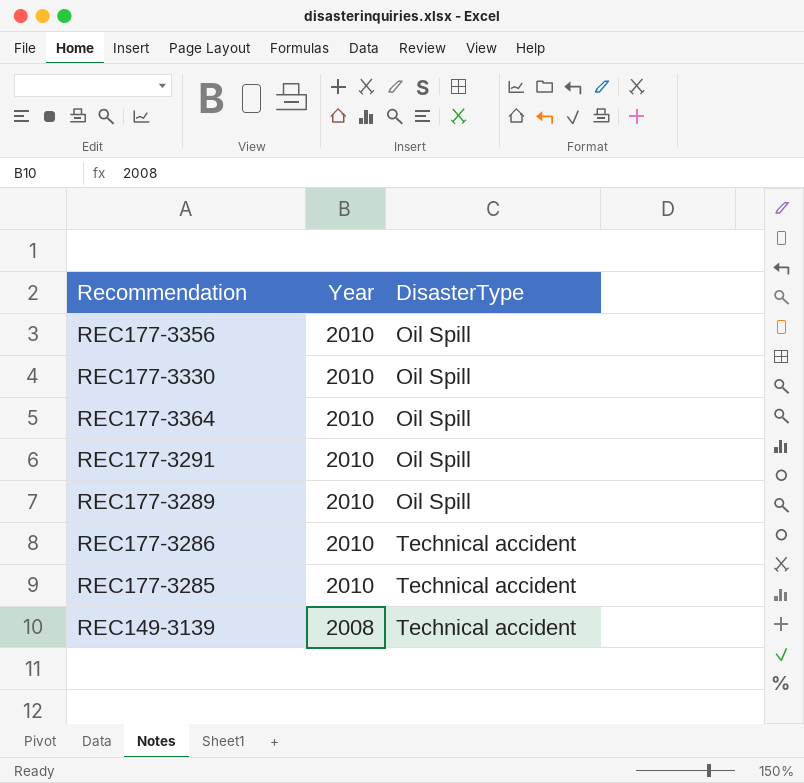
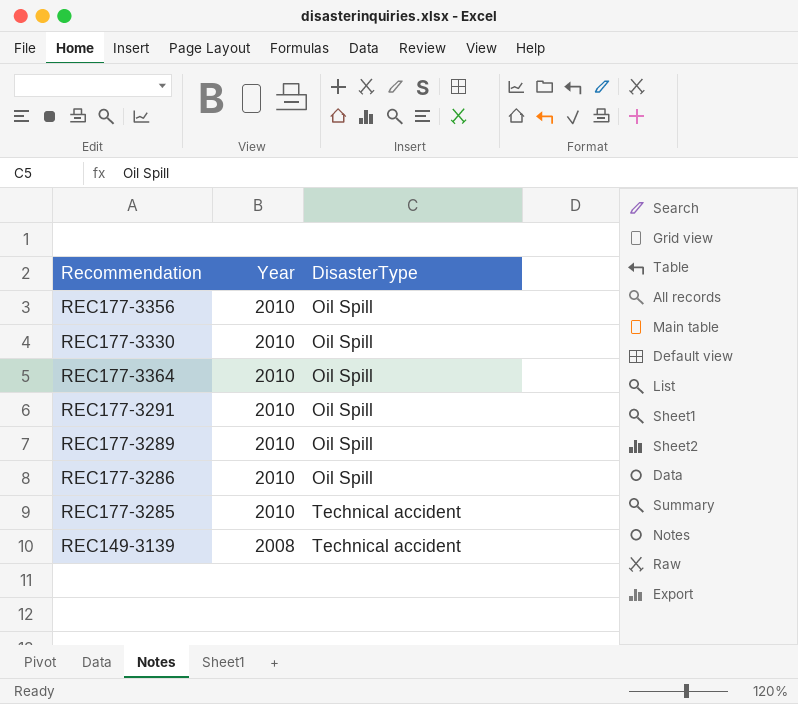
REC177-3286 | DisasterType: Technical accident -> Oil Spill

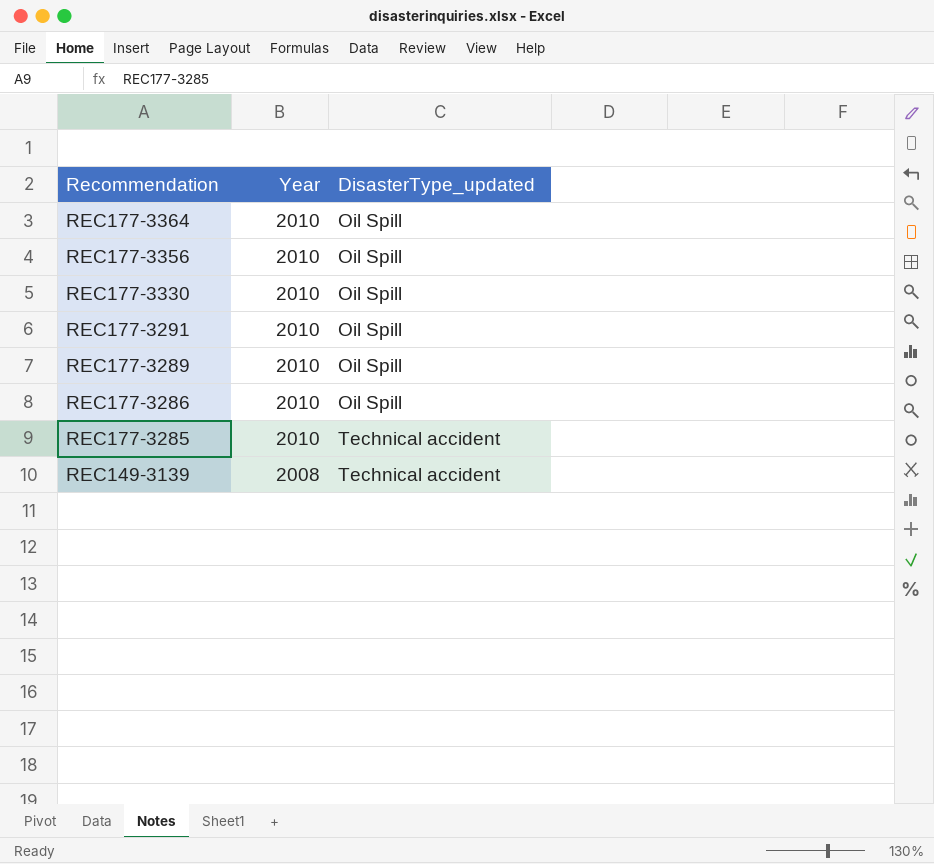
row order: Year descending -> Recommendation descending
column name: DisasterType -> DisasterType_updated

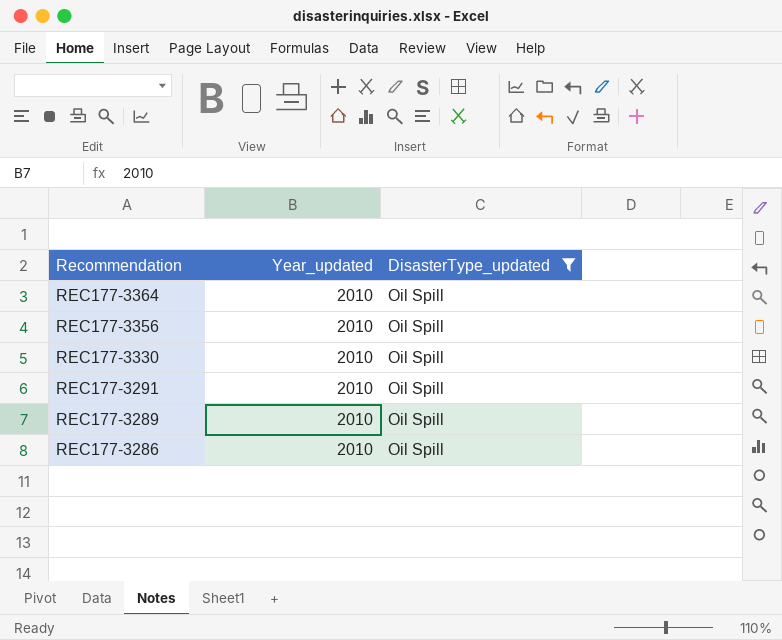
filter: none -> DisasterType_updated = Oil Spill
column name: Year -> Year_updated

